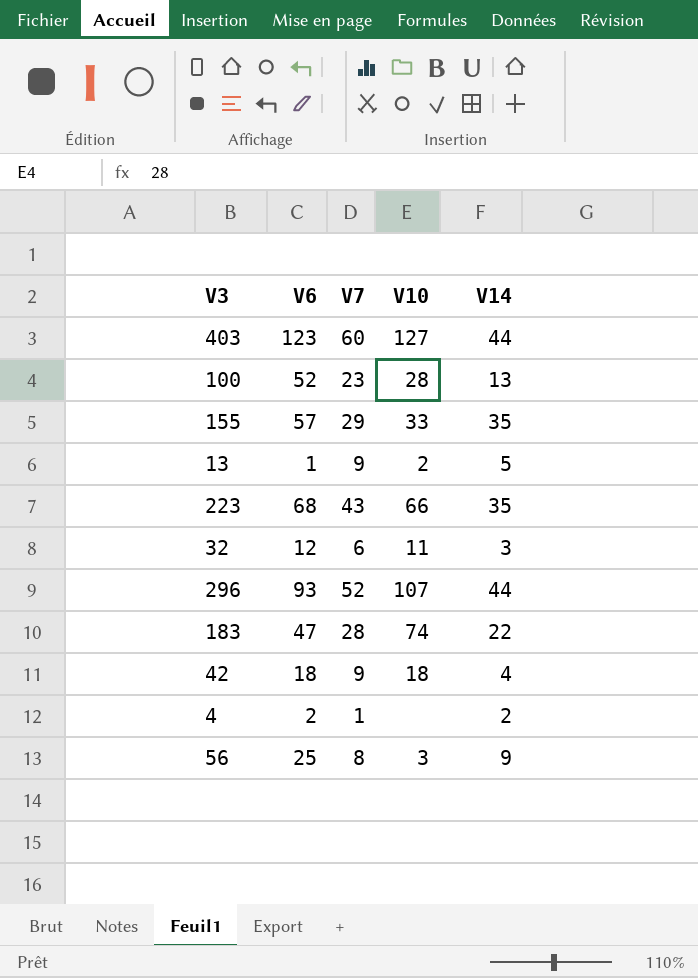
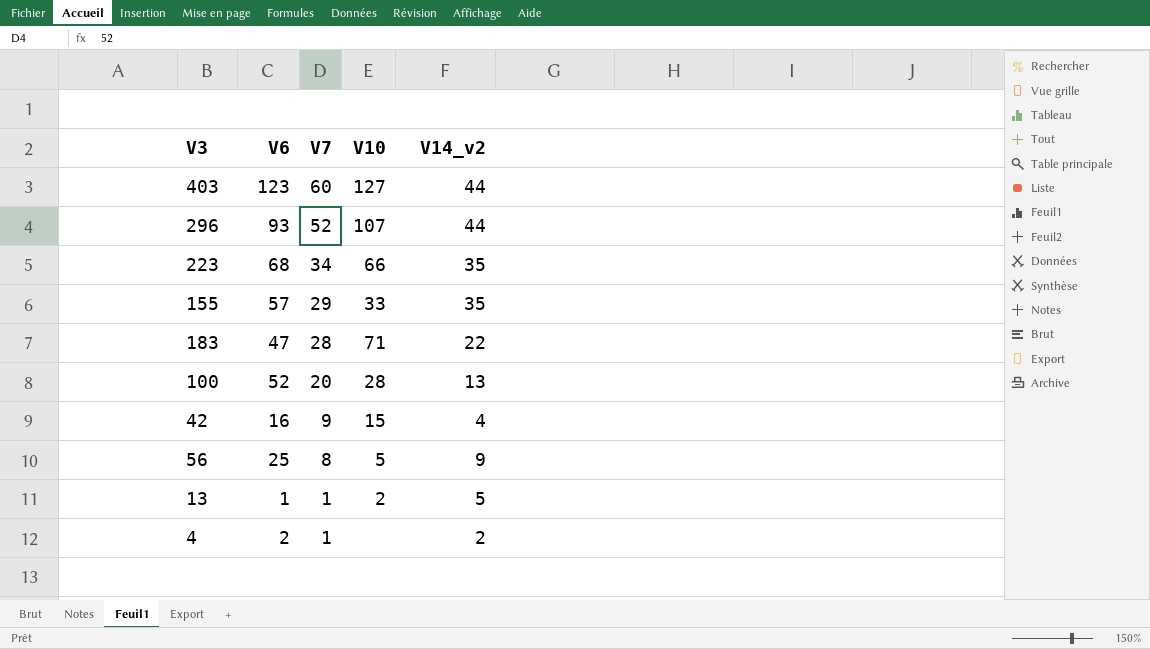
row order: none -> V7 descending
column name: V14 -> V14_v2
row 32: 12 | 6 | 11 | 3 -> none
223 | V7: 43 -> 34
183 | V10: 74 -> 71
100 | V7: 23 -> 20
42 | V6: 18 -> 16
42 | V10: 18 -> 15
56 | V10: 3 -> 5
13 | V7: 9 -> 1

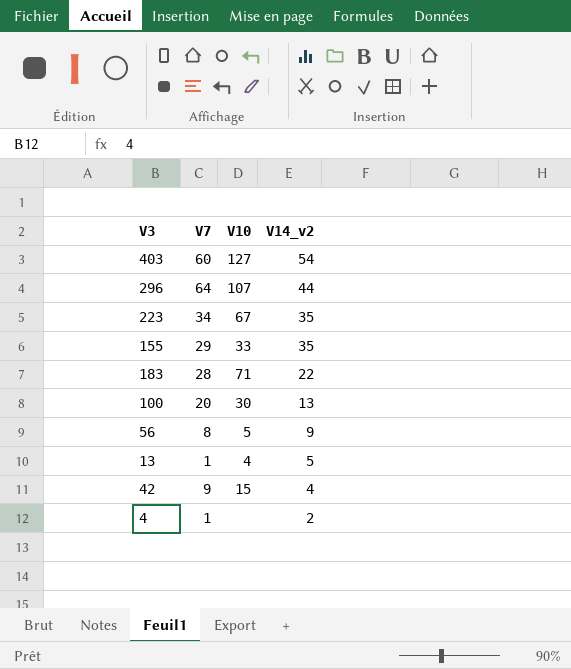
row order: V7 descending -> V14_v2 descending
column V6 | position: 2 -> none
403 | V14_v2: 44 -> 54
296 | V7: 52 -> 64
223 | V10: 66 -> 67
100 | V10: 28 -> 30
13 | V10: 2 -> 4

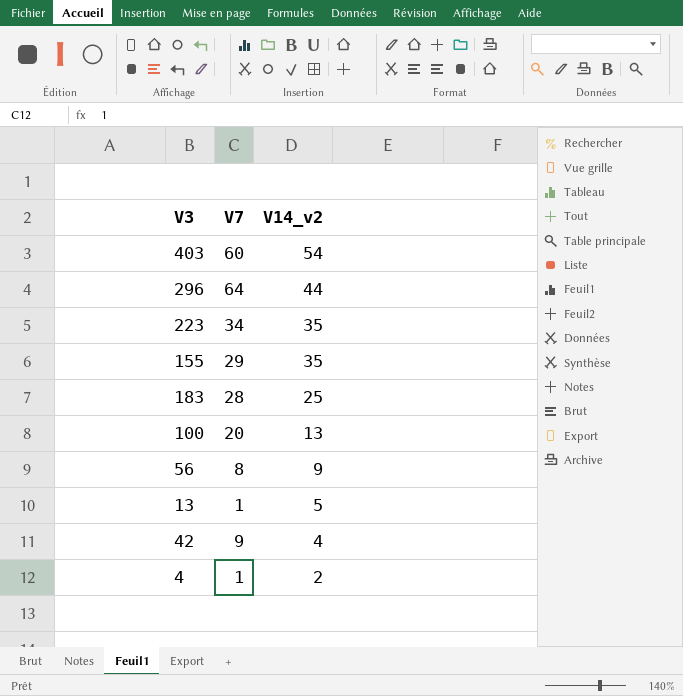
column V10 | position: 3 -> none
183 | V14_v2: 22 -> 25

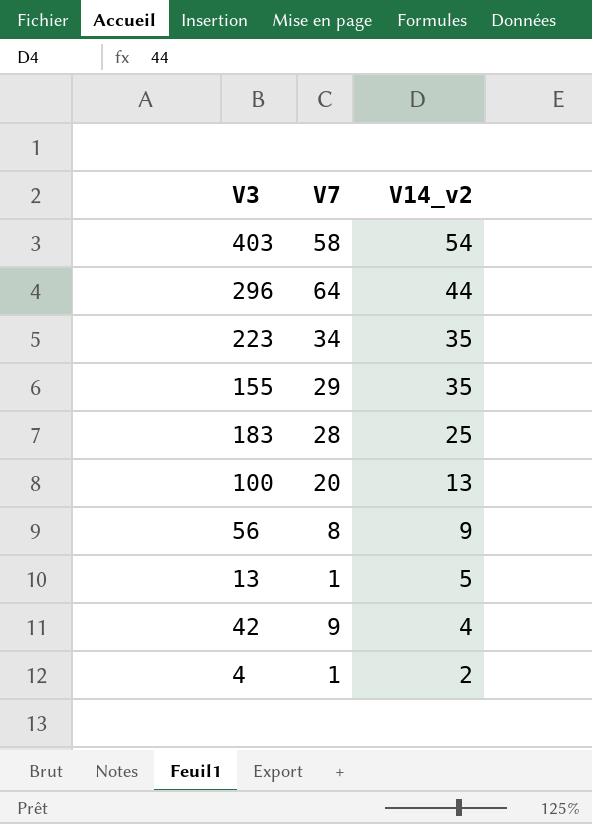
403 | V7: 60 -> 58

